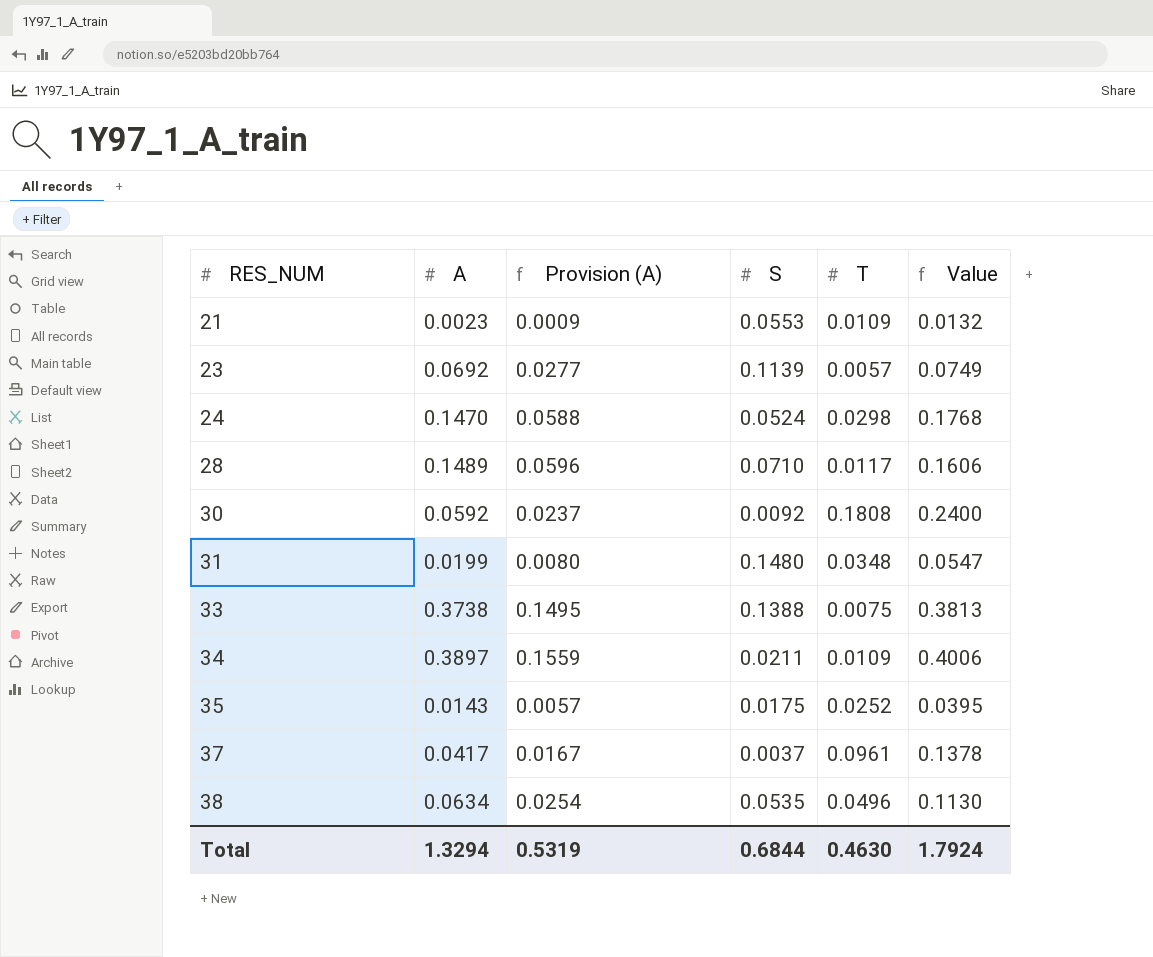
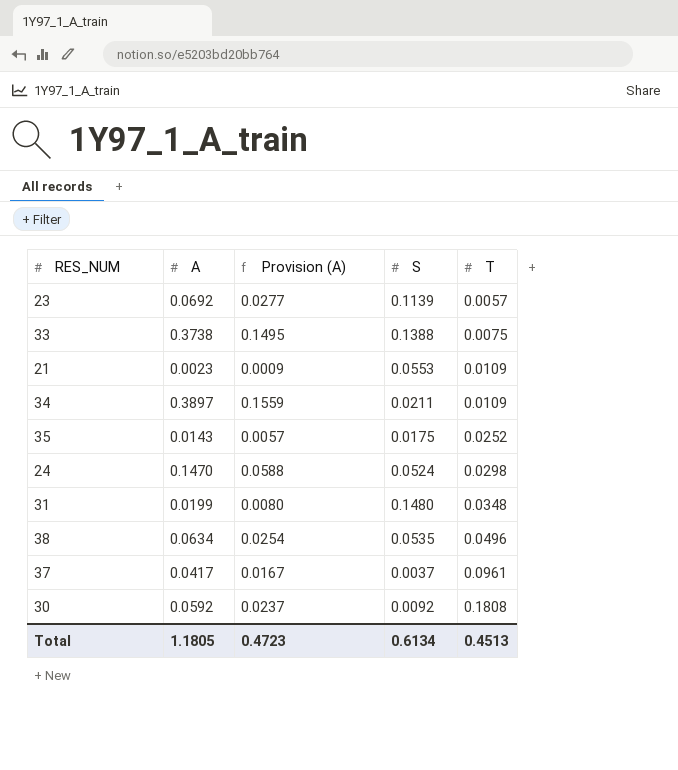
row order: RES_NUM ascending -> T ascending
column Value | formula: [A] + [T] -> none
row 28: 0.1489 | 0.0596 | 0.0710 | 0.0117 | 0.1606 -> none
Total | A: 1.3294 -> 1.1805
Total | Provision (A): 0.5319 -> 0.4723
Total | S: 0.6844 -> 0.6134
Total | T: 0.4630 -> 0.4513

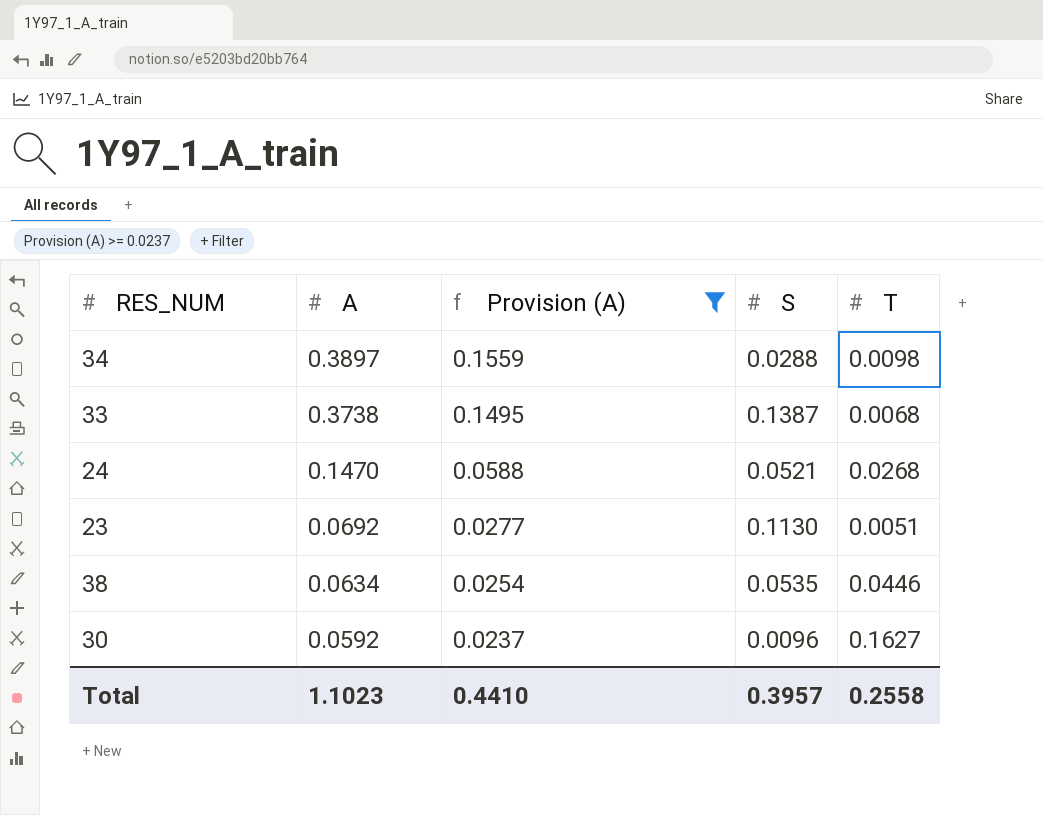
filter: none -> Provision (A) >= 0.0237
row order: T ascending -> A descending
34 | S: 0.0211 -> 0.0288
34 | T: 0.0109 -> 0.0098
33 | S: 0.1388 -> 0.1387
33 | T: 0.0075 -> 0.0068
24 | S: 0.0524 -> 0.0521
24 | T: 0.0298 -> 0.0268
23 | S: 0.1139 -> 0.1130
23 | T: 0.0057 -> 0.0051
38 | T: 0.0496 -> 0.0446
30 | S: 0.0092 -> 0.0096
30 | T: 0.1808 -> 0.1627
Total | A: 1.1805 -> 1.1023
Total | Provision (A): 0.4723 -> 0.4410
Total | S: 0.6134 -> 0.3957
Total | T: 0.4513 -> 0.2558

